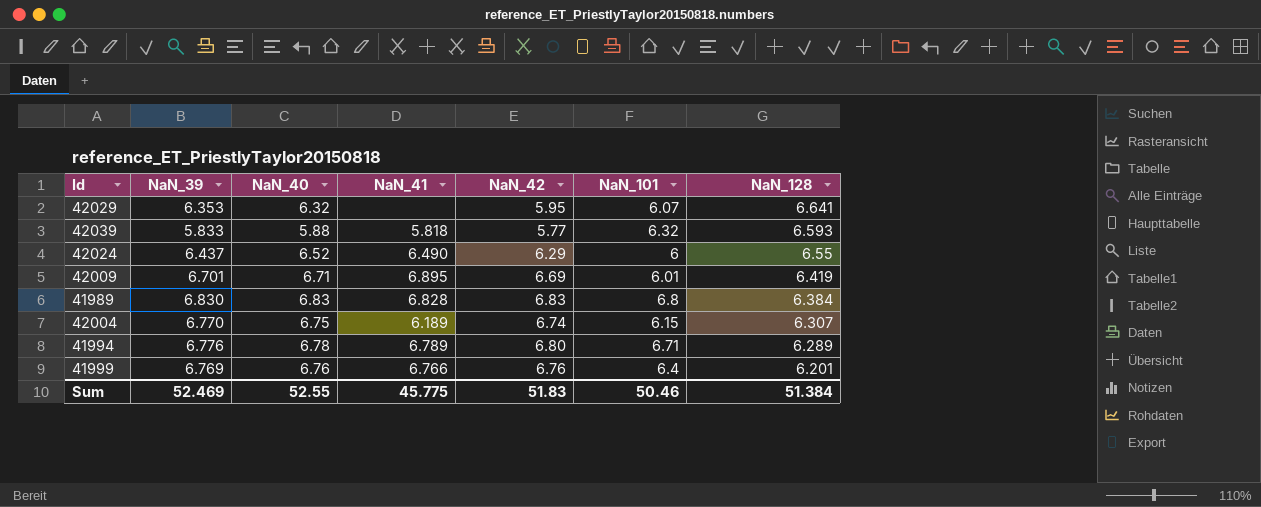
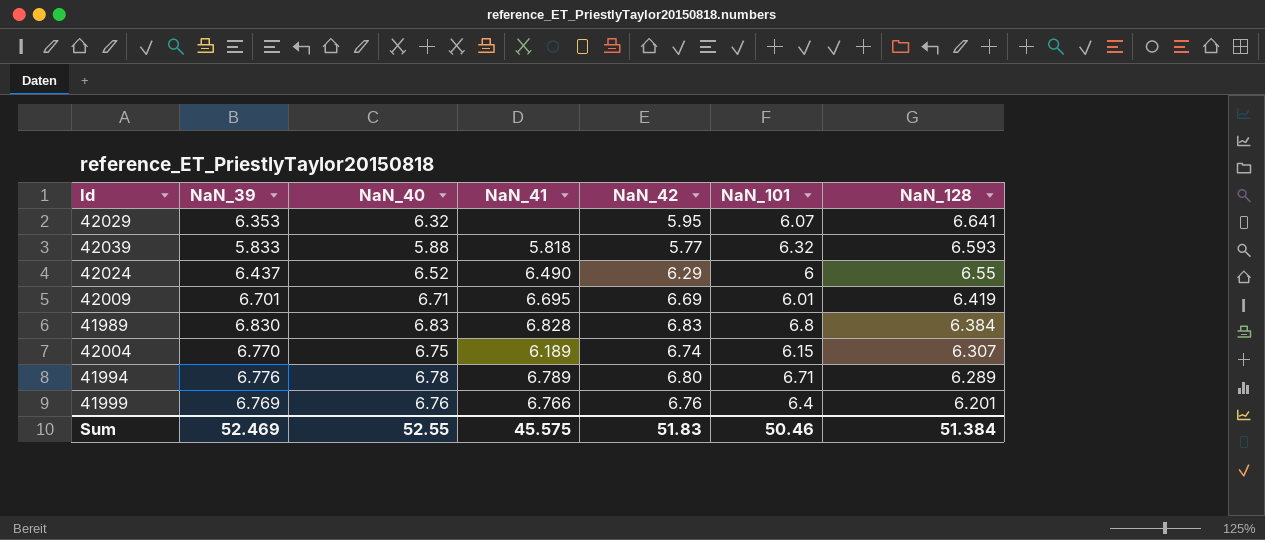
42009 | NaN_41: 6.895 -> 6.695
Sum | NaN_41: 45.775 -> 45.575

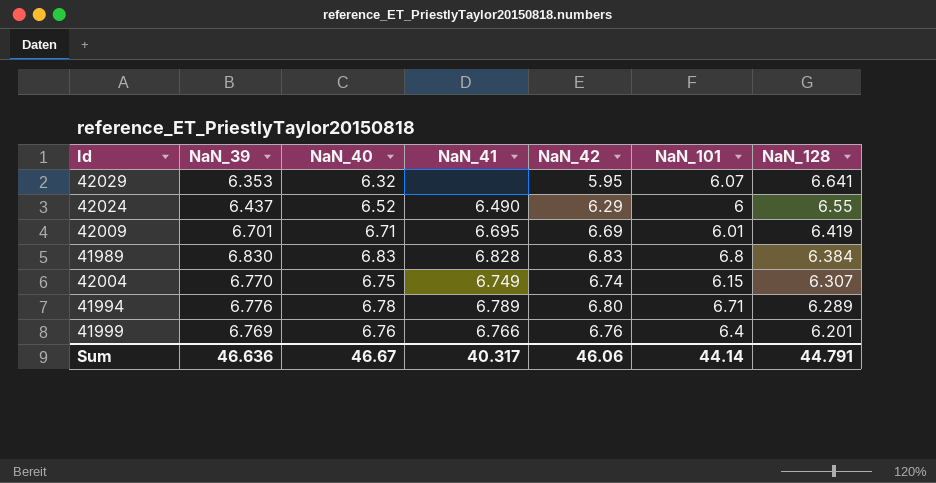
row 42039: 5.833 | 5.88 | 5.818 | 5.77 | 6.32 | 6.593 -> none
42004 | NaN_41: 6.189 -> 6.749
Sum | NaN_39: 52.469 -> 46.636
Sum | NaN_40: 52.55 -> 46.67
Sum | NaN_41: 45.575 -> 40.317
Sum | NaN_42: 51.83 -> 46.06
Sum | NaN_101: 50.46 -> 44.14
Sum | NaN_128: 51.384 -> 44.791

